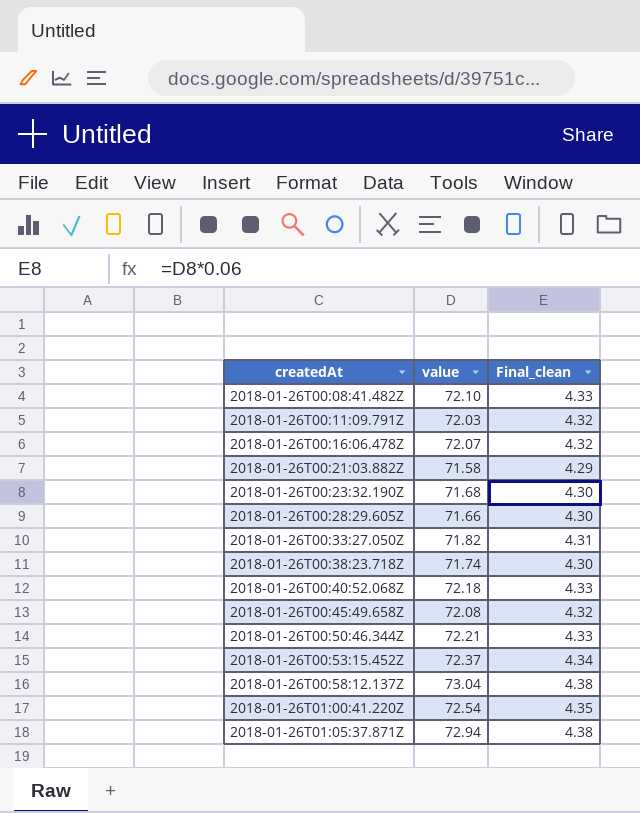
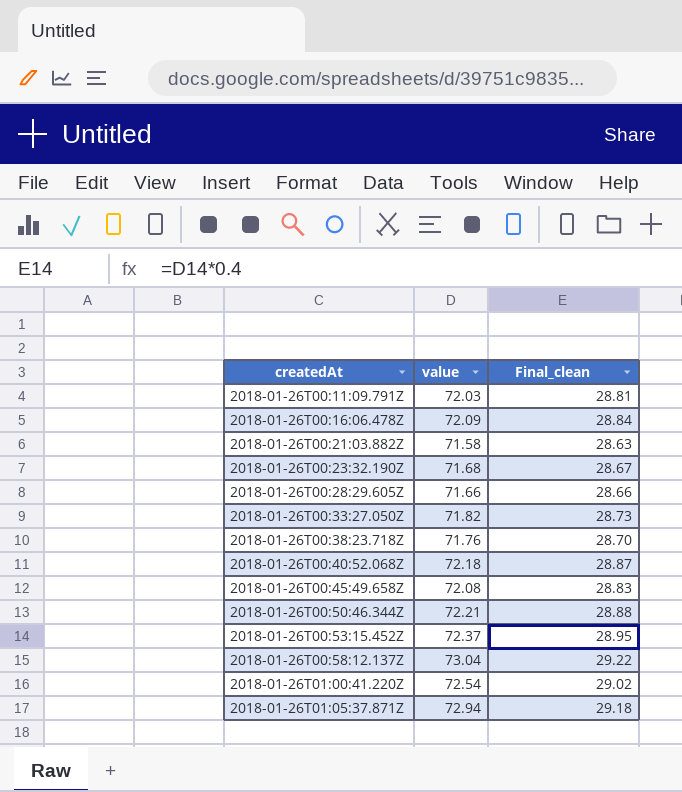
column Final_clean | formula: [value] * 0.06 -> [value] * 0.4
row 2018-01-26T00:08:41.482Z: 72.10 | 4.33 -> none
2018-01-26T00:16:06.478Z | value: 72.07 -> 72.09
2018-01-26T00:38:23.718Z | value: 71.74 -> 71.76

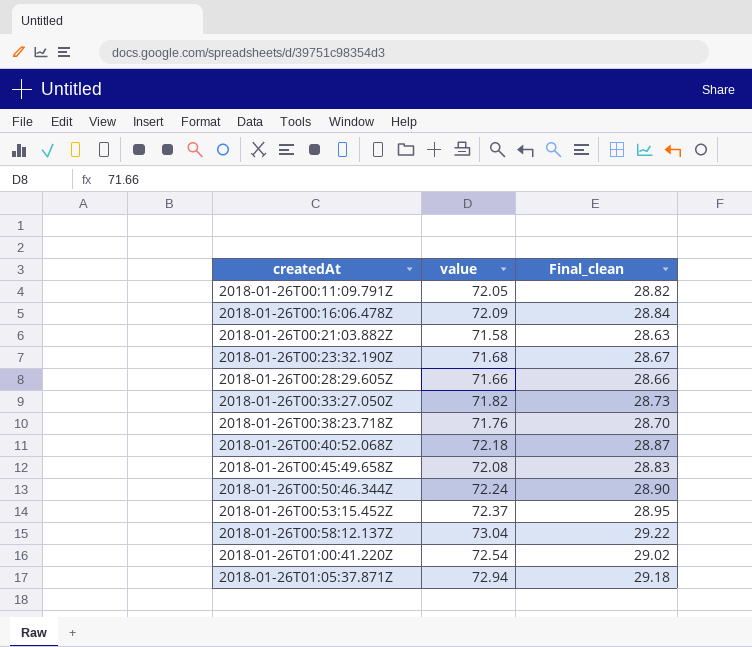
2018-01-26T00:11:09.791Z | value: 72.03 -> 72.05
2018-01-26T00:11:09.791Z | Final_clean: 28.81 -> 28.82
2018-01-26T00:50:46.344Z | value: 72.21 -> 72.24
2018-01-26T00:50:46.344Z | Final_clean: 28.88 -> 28.90

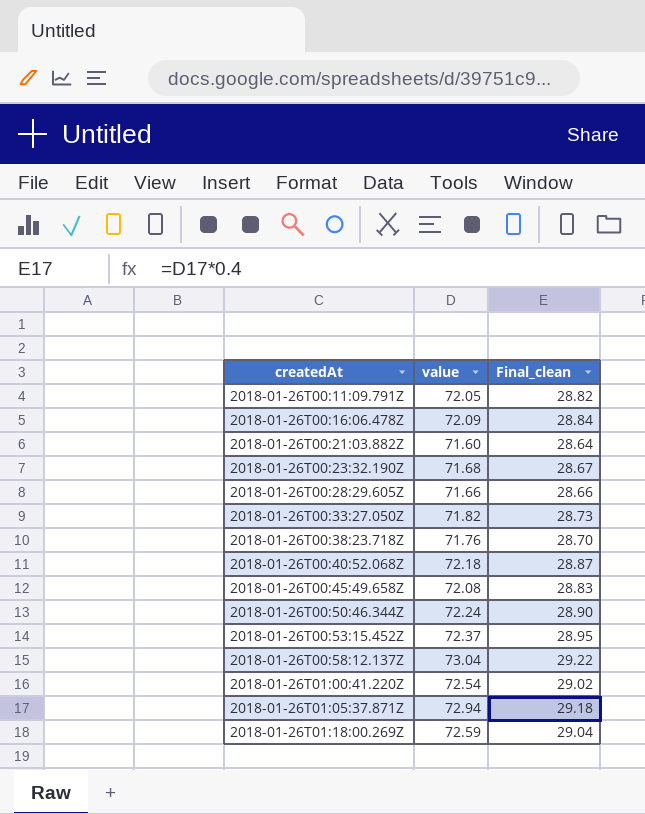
2018-01-26T00:21:03.882Z | value: 71.58 -> 71.60
2018-01-26T00:21:03.882Z | Final_clean: 28.63 -> 28.64
row 2018-01-26T01:18:00.269Z: none -> 72.59 | 29.04

